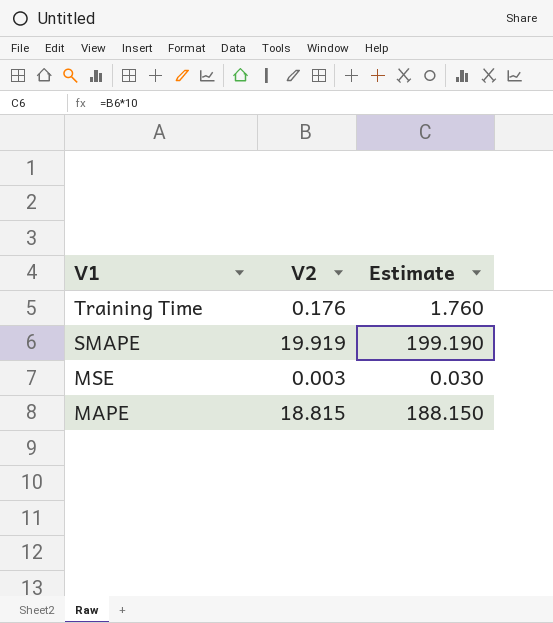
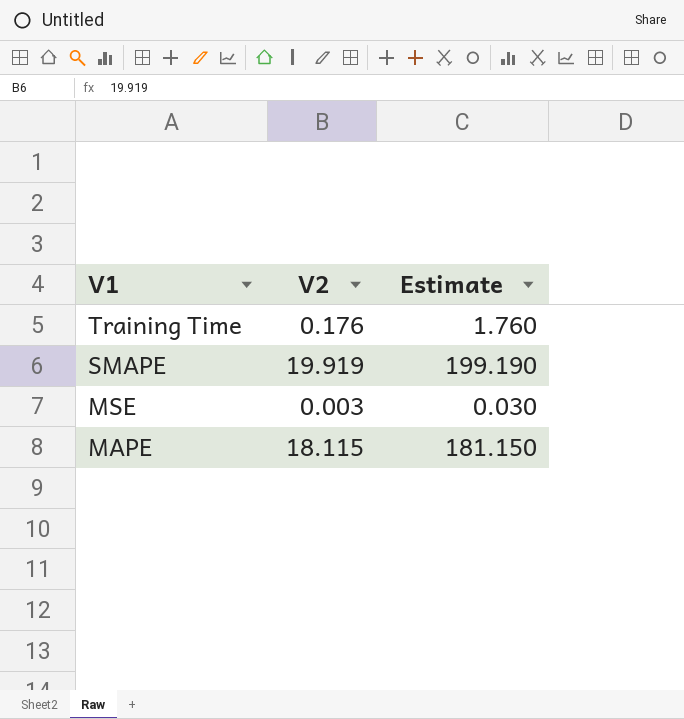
MAPE | V2: 18.815 -> 18.115
MAPE | Estimate: 188.150 -> 181.150

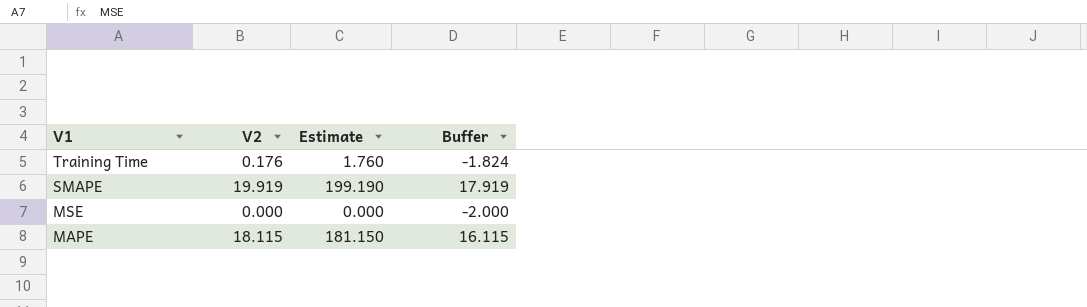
column Buffer | formula: none -> [V2] - 2
MSE | V2: 0.003 -> 0.000
MSE | Estimate: 0.030 -> 0.000

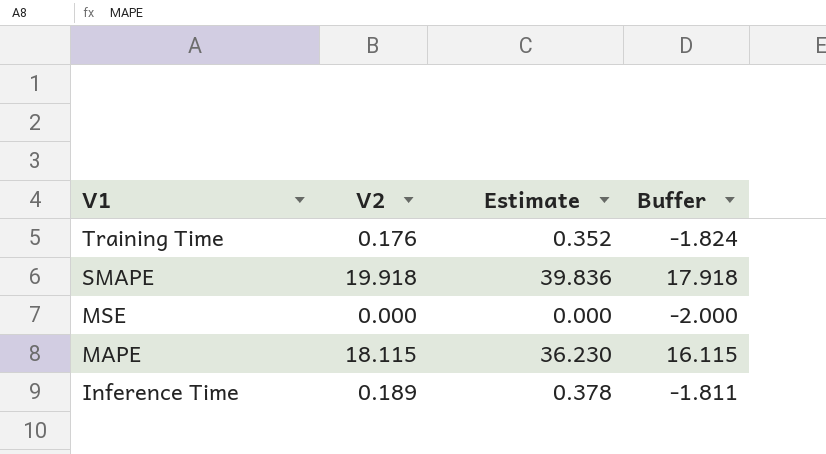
column Estimate | formula: [V2] * 10 -> [V2] * 2
SMAPE | V2: 19.919 -> 19.918
SMAPE | Buffer: 17.919 -> 17.918
row Inference Time: none -> 0.189 | 0.378 | -1.811

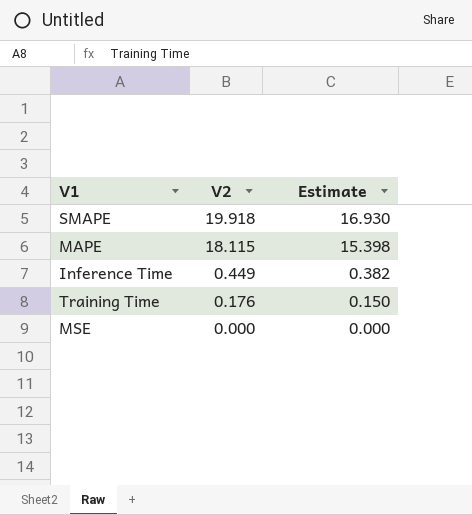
row order: V1 descending -> V2 descending
column Buffer | formula: [V2] - 2 -> none
column Estimate | formula: [V2] * 2 -> [V2] * 0.85
Inference Time | V2: 0.189 -> 0.449

